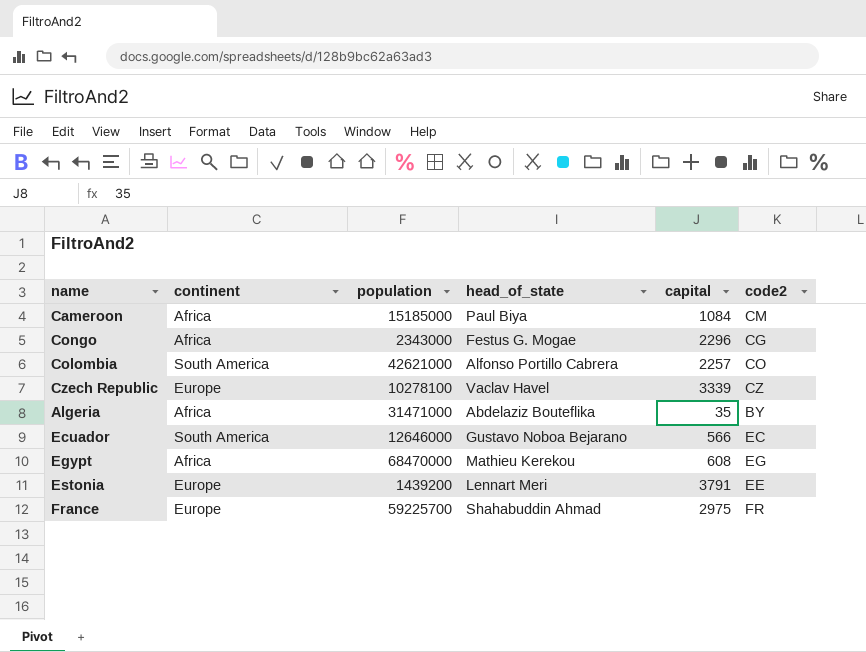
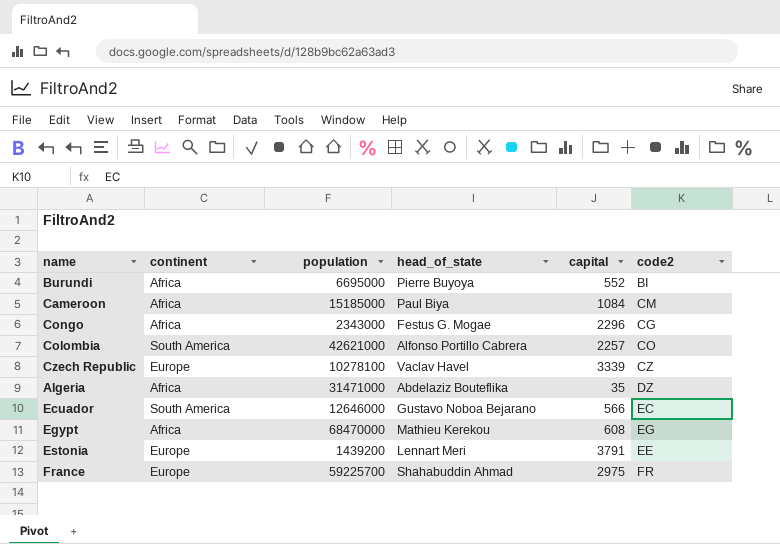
row Burundi: none -> Africa | 6695000 | Pierre Buyoya | 552 | BI
Algeria | code2: BY -> DZ

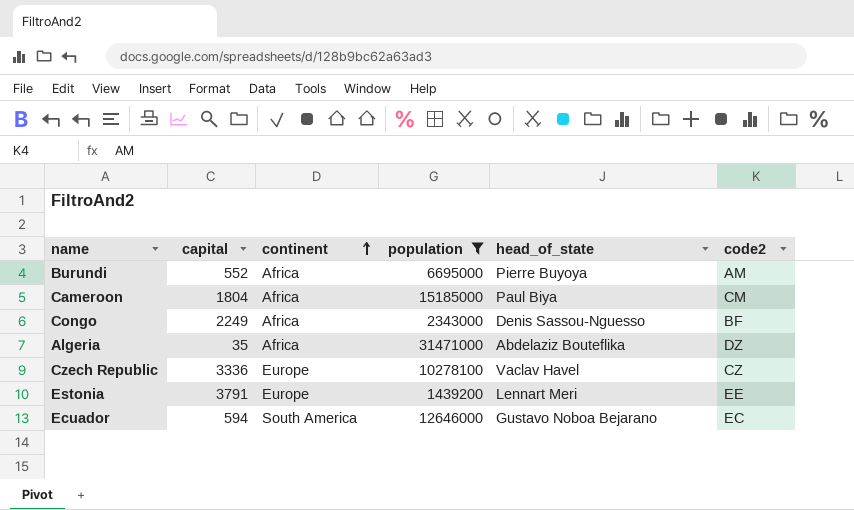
filter: none -> population <= 31471000
row order: none -> continent ascending
column capital | position: 5 -> 2
Burundi | code2: BI -> AM
Cameroon | capital: 1084 -> 1804
Congo | capital: 2296 -> 2249
Congo | head_of_state: Festus G. Mogae -> Denis Sassou-Nguesso
Congo | code2: CG -> BF
Czech Republic | capital: 3339 -> 3336
Ecuador | capital: 566 -> 594

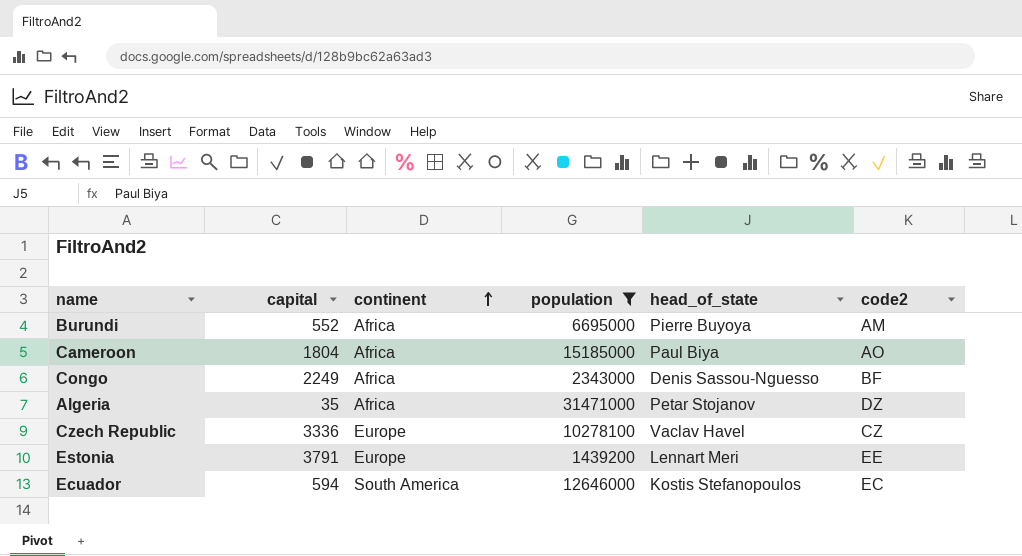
Cameroon | code2: CM -> AO
Algeria | head_of_state: Abdelaziz Bouteflika -> Petar Stojanov
Ecuador | head_of_state: Gustavo Noboa Bejarano -> Kostis Stefanopoulos

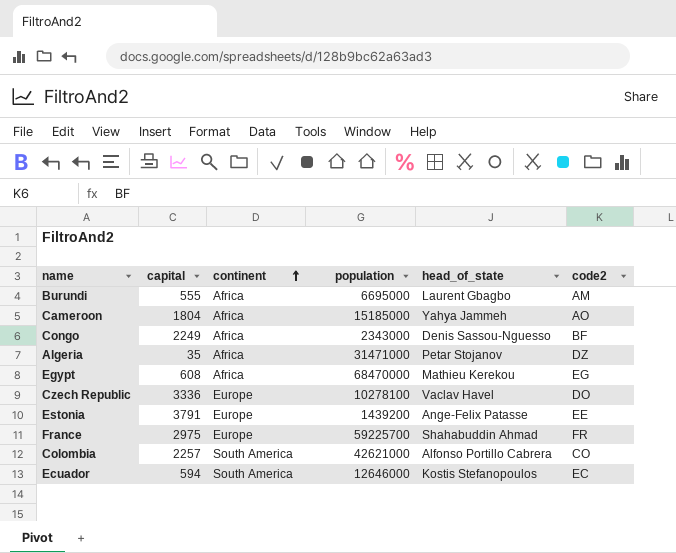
filter: population <= 31471000 -> none
Burundi | capital: 552 -> 555
Burundi | head_of_state: Pierre Buyoya -> Laurent Gbagbo
Cameroon | head_of_state: Paul Biya -> Yahya Jammeh
Czech Republic | code2: CZ -> DO
Estonia | head_of_state: Lennart Meri -> Ange-Felix Patasse

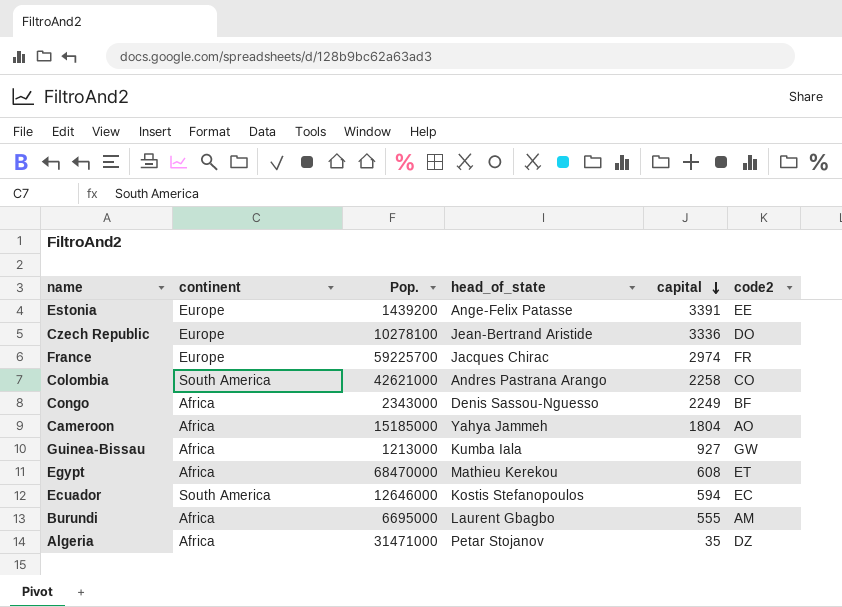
row order: continent ascending -> capital descending
column name: population -> Pop.
column capital | position: 2 -> 5
Estonia | capital: 3791 -> 3391
Czech Republic | head_of_state: Vaclav Havel -> Jean-Bertrand Aristide
France | head_of_state: Shahabuddin Ahmad -> Jacques Chirac
France | capital: 2975 -> 2974
Colombia | head_of_state: Alfonso Portillo Cabrera -> Andres Pastrana Arango
Colombia | capital: 2257 -> 2258
row Guinea-Bissau: none -> Africa | 1213000 | Kumba Iala | 927 | GW
Egypt | code2: EG -> ET

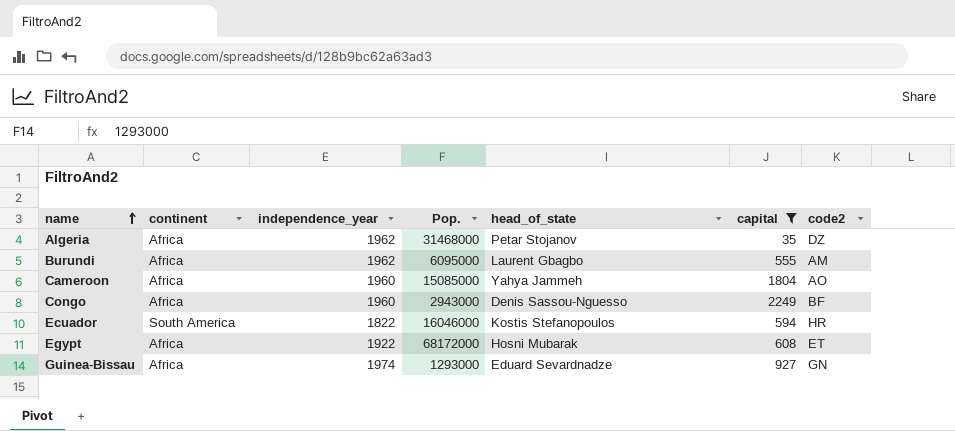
filter: none -> capital <= 2249
row order: capital descending -> name ascending
column independence_year | position: none -> 3
Algeria | Pop.: 31471000 -> 31468000
Burundi | Pop.: 6695000 -> 6095000
Cameroon | Pop.: 15185000 -> 15085000
Congo | Pop.: 2343000 -> 2943000
Ecuador | Pop.: 12646000 -> 16046000
Ecuador | code2: EC -> HR
Egypt | Pop.: 68470000 -> 68172000
Egypt | head_of_state: Mathieu Kerekou -> Hosni Mubarak
Guinea-Bissau | Pop.: 1213000 -> 1293000
Guinea-Bissau | head_of_state: Kumba Iala -> Eduard Sevardnadze
Guinea-Bissau | code2: GW -> GN

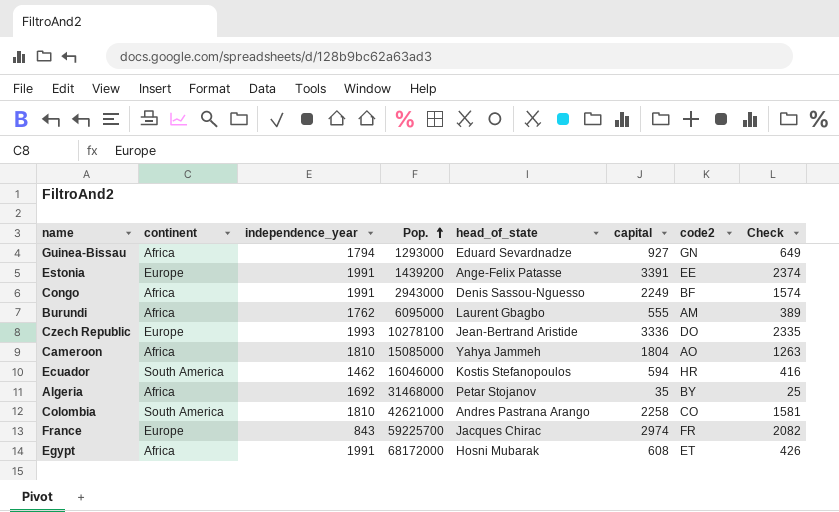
filter: capital <= 2249 -> none
row order: name ascending -> Pop. ascending
column Check | formula: none -> [capital] * 0.7
Guinea-Bissau | independence_year: 1974 -> 1794
Congo | independence_year: 1960 -> 1991
Burundi | independence_year: 1962 -> 1762
Cameroon | independence_year: 1960 -> 1810
Ecuador | independence_year: 1822 -> 1462
Algeria | independence_year: 1962 -> 1692
Algeria | code2: DZ -> BY
Egypt | independence_year: 1922 -> 1991

